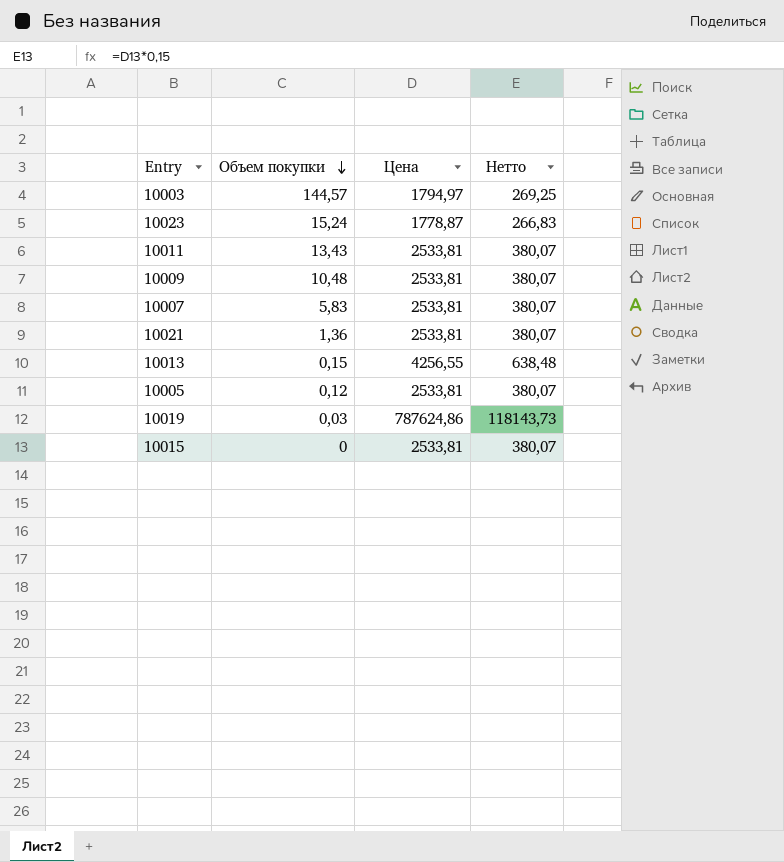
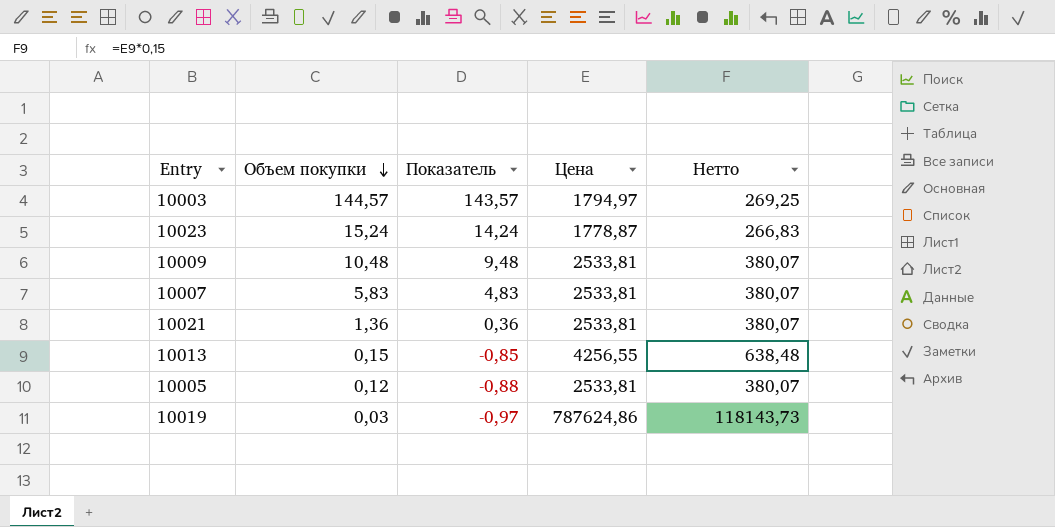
column Показатель | formula: none -> [Объем покупки] - 1
row 10011: 13,43 | 2533,81 | 380,07 -> none
row 10015: 0 | 2533,81 | 380,07 -> none

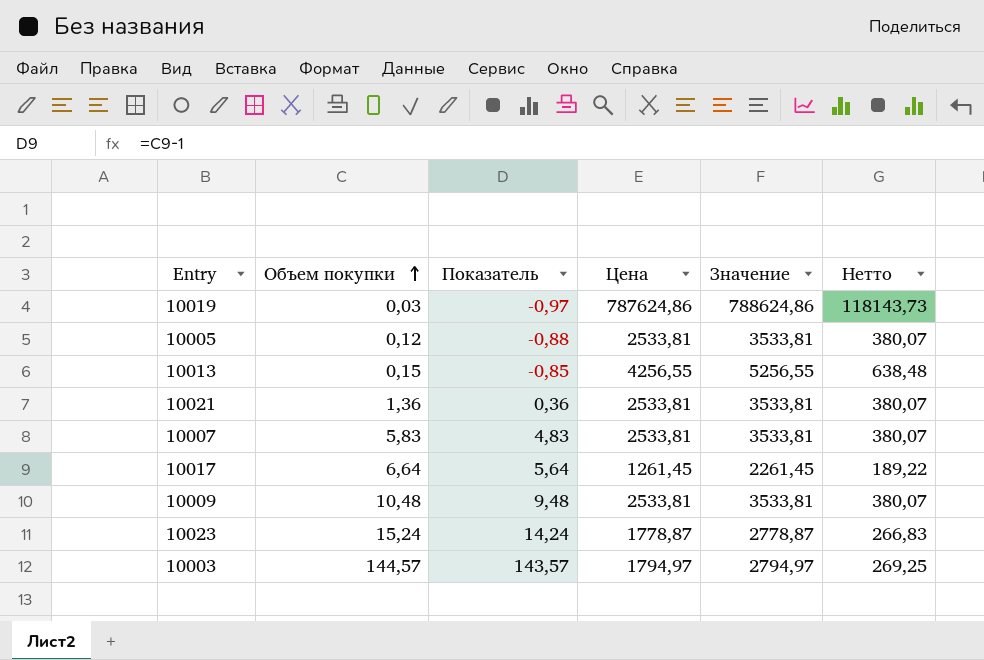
row order: Объем покупки descending -> Объем покупки ascending
column Значение | formula: none -> [Цена] + 1000
row 10017: none -> 6,64 | 5,64 | 1261,45 | 2261,45 | 189,22

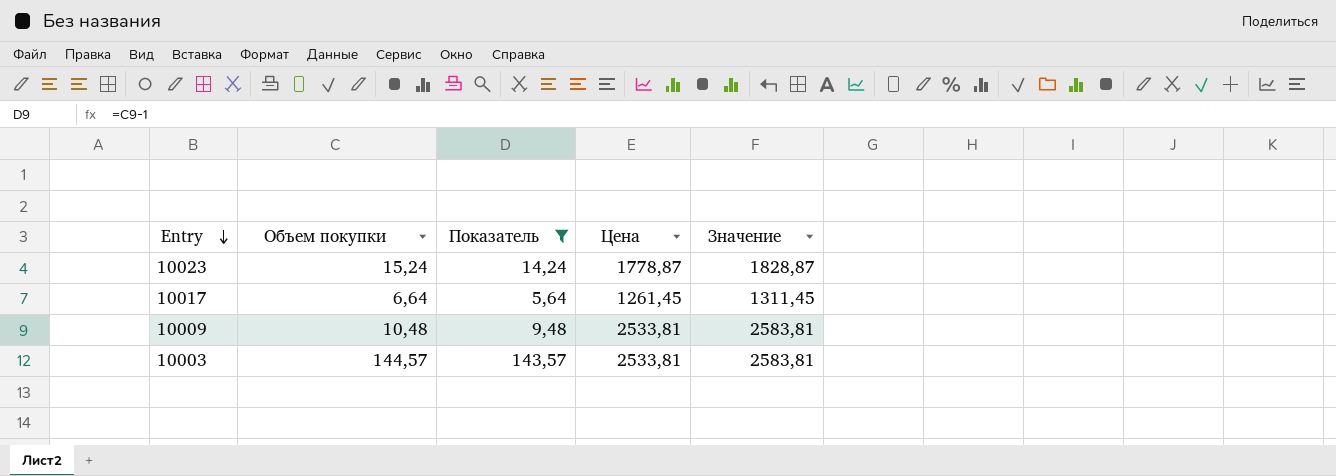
filter: none -> Показатель >= 5,64
row order: Объем покупки ascending -> Entry descending
column Нетто | formula: [Цена] * 0,15 -> none
column Значение | formula: [Цена] + 1000 -> [Цена] + 50
10003 | Цена: 1794,97 -> 2533,81

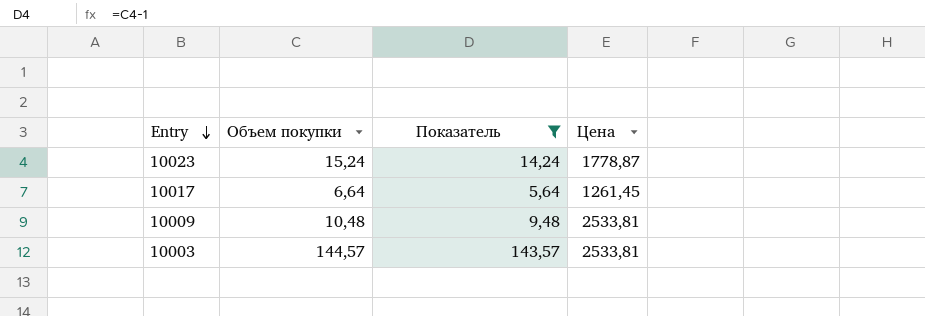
column Значение | formula: [Цена] + 50 -> none

